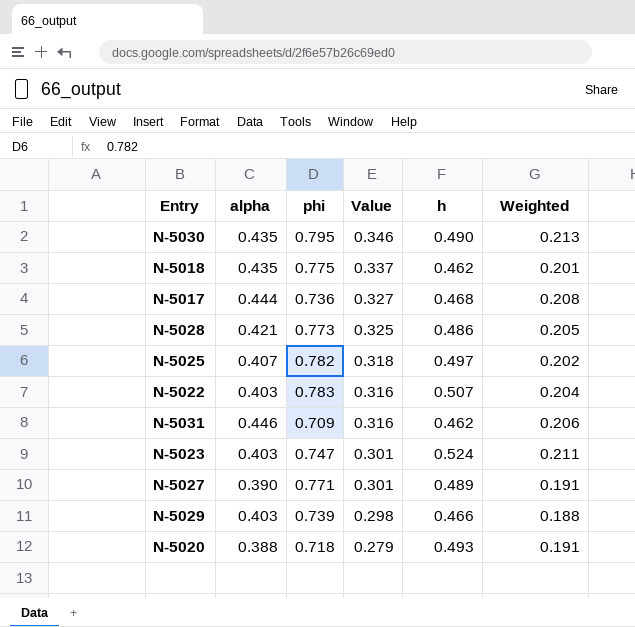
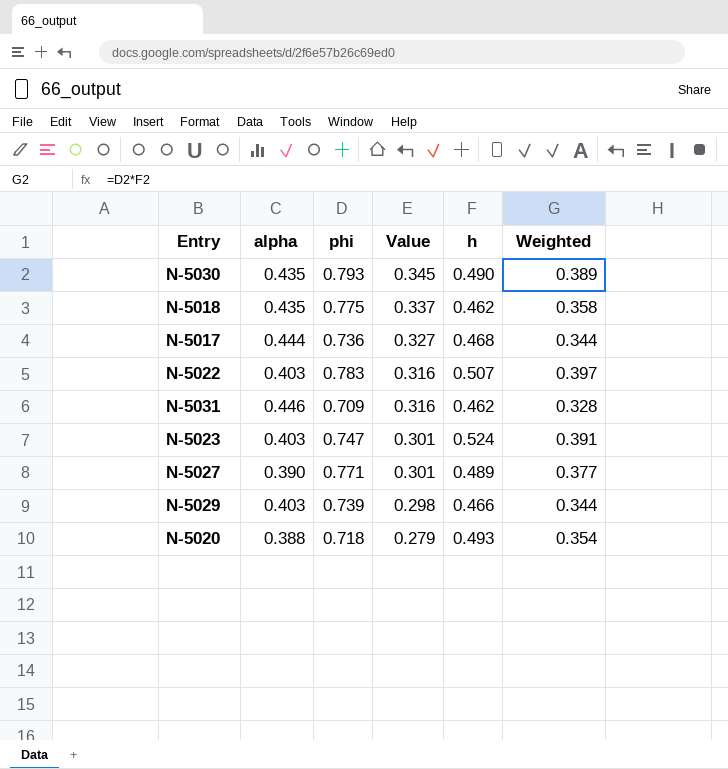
column Weighted | formula: [alpha] * [h] -> [phi] * [h]
row N-5028: 0.421 | 0.773 | 0.325 | 0.486 | 0.205 -> none
row N-5025: 0.407 | 0.782 | 0.318 | 0.497 | 0.202 -> none
N-5030 | phi: 0.795 -> 0.793
N-5030 | Value: 0.346 -> 0.345

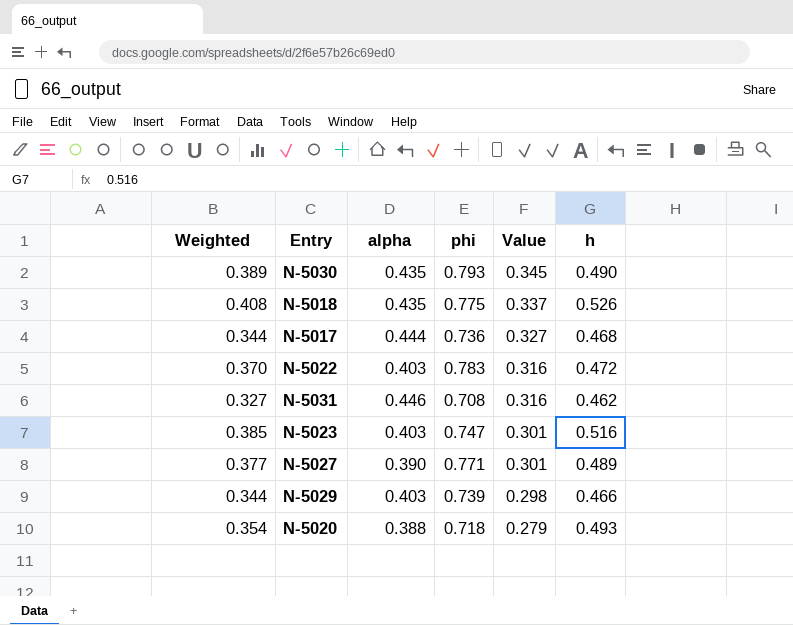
column Weighted | position: 6 -> 1
N-5018 | Weighted: 0.358 -> 0.408
N-5018 | h: 0.462 -> 0.526
N-5022 | Weighted: 0.397 -> 0.370
N-5022 | h: 0.507 -> 0.472
N-5031 | Weighted: 0.328 -> 0.327
N-5031 | phi: 0.709 -> 0.708
N-5023 | Weighted: 0.391 -> 0.385
N-5023 | h: 0.524 -> 0.516

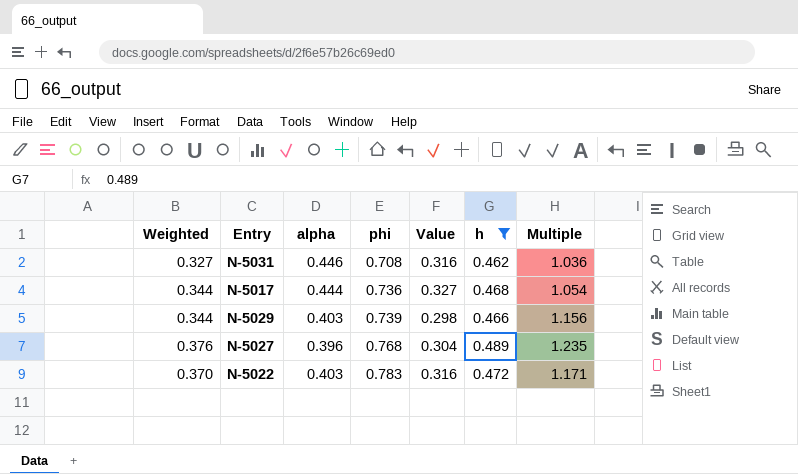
filter: none -> h <= 0.489
row order: Value descending -> phi ascending
column Multiple | formula: none -> [h] / [alpha]
N-5027 | Weighted: 0.377 -> 0.376
N-5027 | alpha: 0.390 -> 0.396
N-5027 | phi: 0.771 -> 0.768
N-5027 | Value: 0.301 -> 0.304

